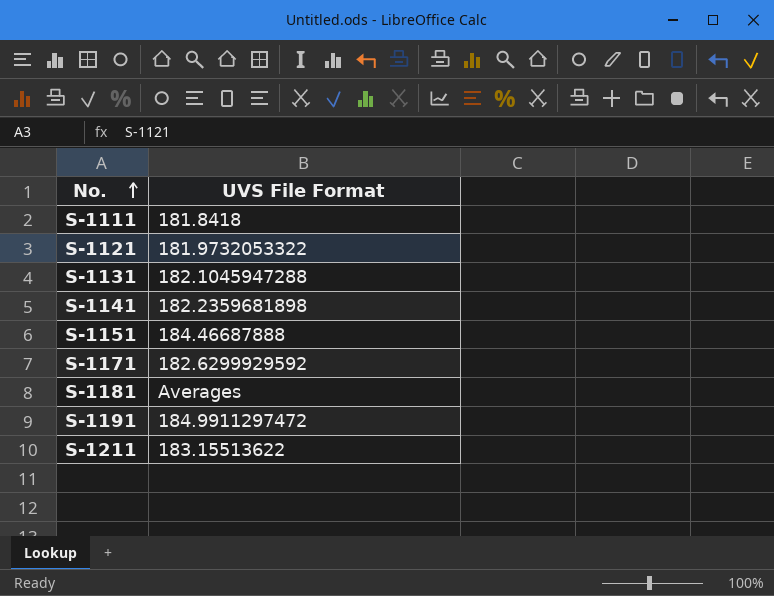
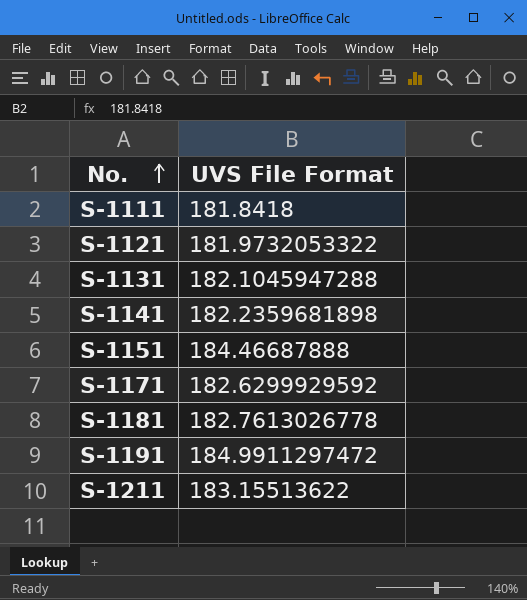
S-1181 | UVS File Format: Averages -> 182.7613026778

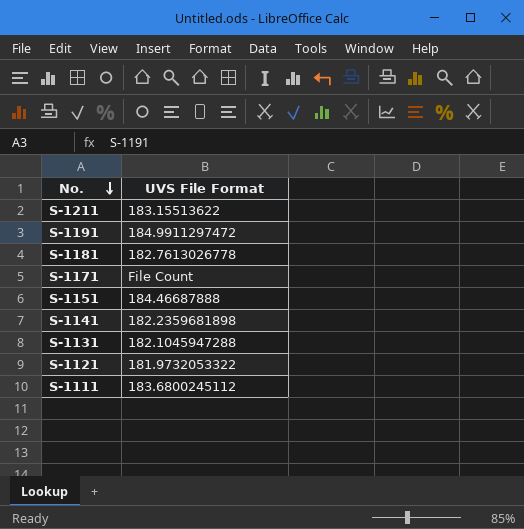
row order: No. ascending -> No. descending
S-1171 | UVS File Format: 182.6299929592 -> File Count
S-1111 | UVS File Format: 181.8418 -> 183.6800245112

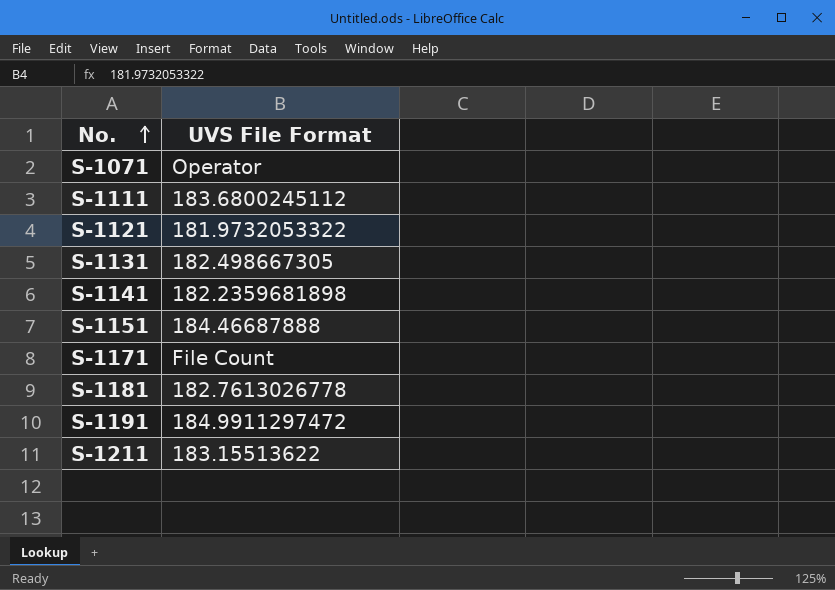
row order: No. descending -> No. ascending
row S-1071: none -> Operator
S-1131 | UVS File Format: 182.1045947288 -> 182.498667305

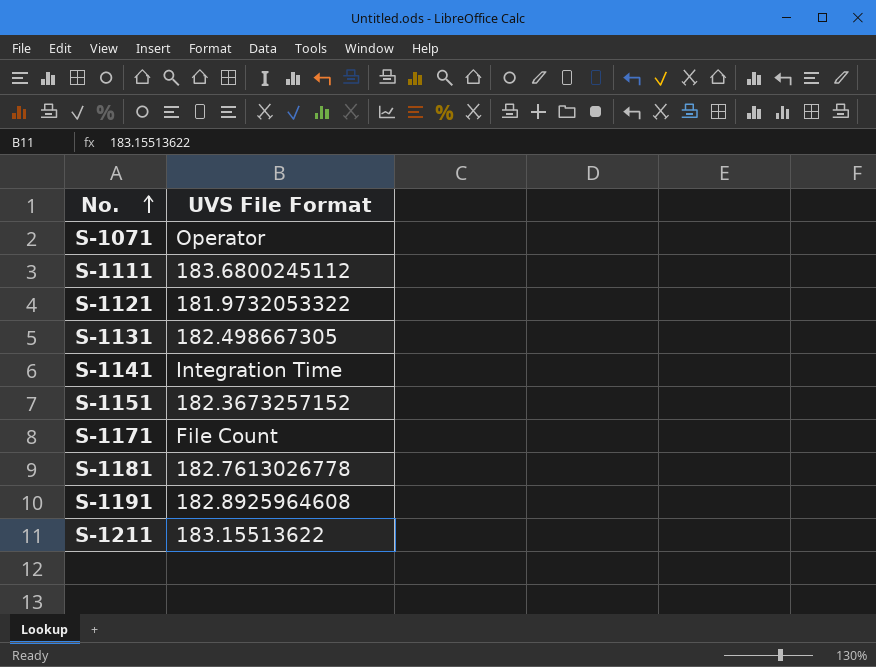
S-1141 | UVS File Format: 182.2359681898 -> Integration Time
S-1151 | UVS File Format: 184.46687888 -> 182.3673257152
S-1191 | UVS File Format: 184.9911297472 -> 182.8925964608

